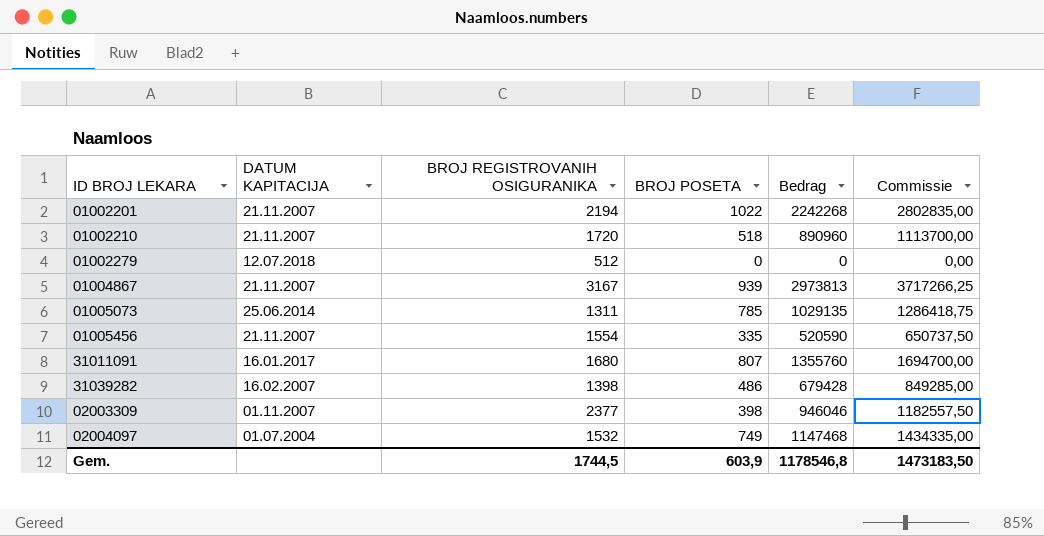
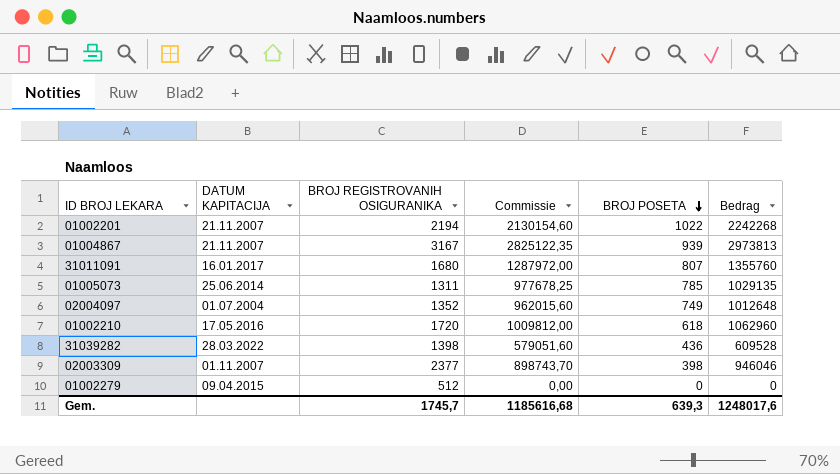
row order: none -> BROJ POSETA descending
column Commissie | formula: [Bedrag] * 1,25 -> [Bedrag] * 0,95
column Commissie | position: 6 -> 4
row 01005456: 21.11.2007 | 1554 | 335 | 520590 | 650737,50 -> none
02004097 | BROJ REGISTROVANIH OSIGURANIKA: 1532 -> 1352
02004097 | Bedrag: 1147468 -> 1012648
01002210 | DATUM KAPITACIJA: 21.11.2007 -> 17.05.2016
01002210 | BROJ POSETA: 518 -> 618
01002210 | Bedrag: 890960 -> 1062960
31039282 | DATUM KAPITACIJA: 16.02.2007 -> 28.03.2022
31039282 | BROJ POSETA: 486 -> 436
31039282 | Bedrag: 679428 -> 609528
01002279 | DATUM KAPITACIJA: 12.07.2018 -> 09.04.2015
Gem. | BROJ REGISTROVANIH OSIGURANIKA: 1744,5 -> 1745,7
Gem. | Commissie: 1473183,50 -> 1185616,68
Gem. | BROJ POSETA: 603,9 -> 639,3
Gem. | Bedrag: 1178546,8 -> 1248017,6

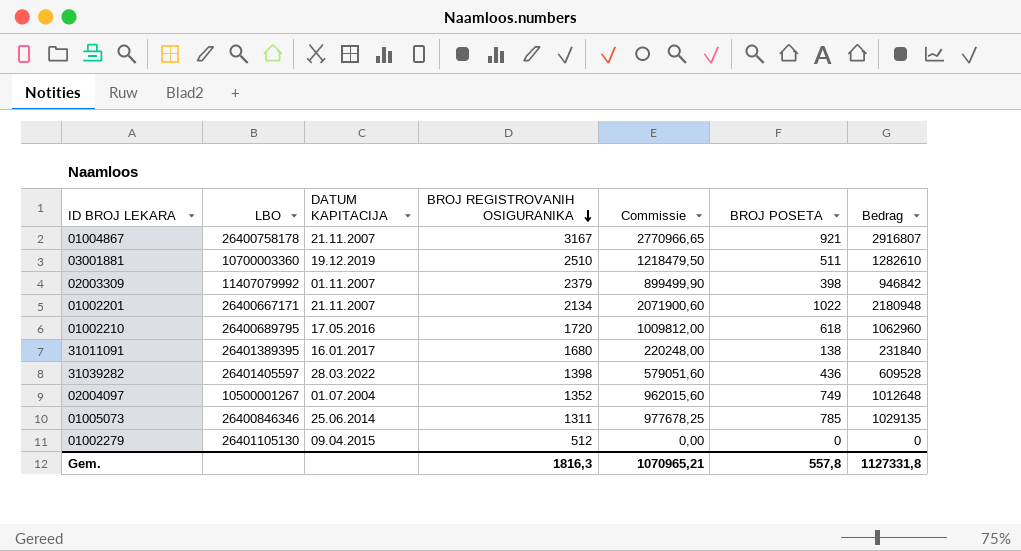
row order: BROJ POSETA descending -> BROJ REGISTROVANIH OSIGURANIKA descending
column LBO | position: none -> 2
01004867 | Commissie: 2825122,35 -> 2770966,65
01004867 | BROJ POSETA: 939 -> 921
01004867 | Bedrag: 2973813 -> 2916807
row 03001881: none -> 10700003360 | 19.12.2019 | 2510 | 1218479,50 | 511 | 1282610
02003309 | BROJ REGISTROVANIH OSIGURANIKA: 2377 -> 2379
02003309 | Commissie: 898743,70 -> 899499,90
02003309 | Bedrag: 946046 -> 946842
01002201 | BROJ REGISTROVANIH OSIGURANIKA: 2194 -> 2134
01002201 | Commissie: 2130154,60 -> 2071900,60
01002201 | Bedrag: 2242268 -> 2180948
31011091 | Commissie: 1287972,00 -> 220248,00
31011091 | BROJ POSETA: 807 -> 138
31011091 | Bedrag: 1355760 -> 231840
Gem. | BROJ REGISTROVANIH OSIGURANIKA: 1745,7 -> 1816,3
Gem. | Commissie: 1185616,68 -> 1070965,21
Gem. | BROJ POSETA: 639,3 -> 557,8
Gem. | Bedrag: 1248017,6 -> 1127331,8

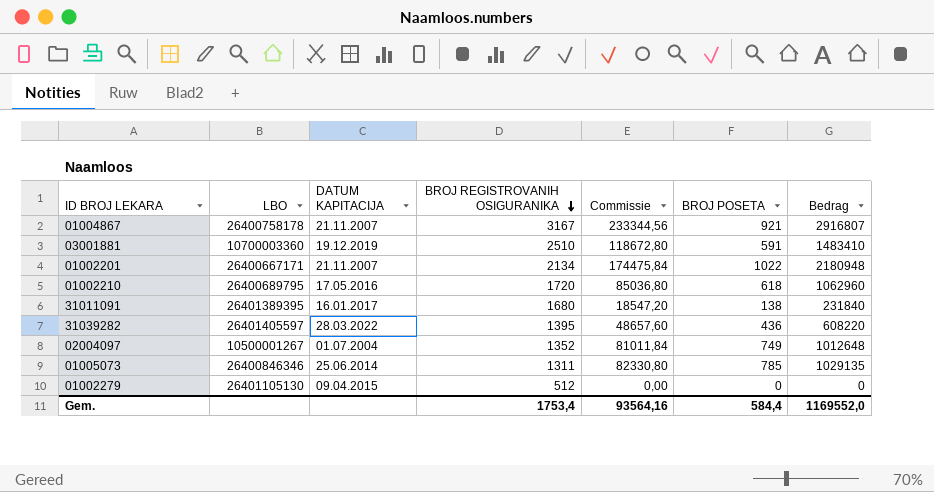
column Commissie | formula: [Bedrag] * 0,95 -> [Bedrag] * 0,08
row 02003309: 11407079992 | 01.11.2007 | 2379 | 899499,90 | 398 | 946842 -> none
03001881 | BROJ POSETA: 511 -> 591
03001881 | Bedrag: 1282610 -> 1483410
31039282 | BROJ REGISTROVANIH OSIGURANIKA: 1398 -> 1395
31039282 | Bedrag: 609528 -> 608220
Gem. | BROJ REGISTROVANIH OSIGURANIKA: 1816,3 -> 1753,4
Gem. | Commissie: 1070965,21 -> 93564,16
Gem. | BROJ POSETA: 557,8 -> 584,4
Gem. | Bedrag: 1127331,8 -> 1169552,0

